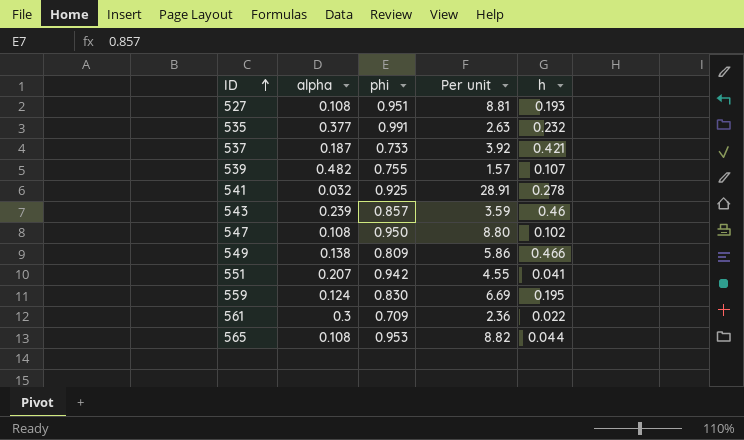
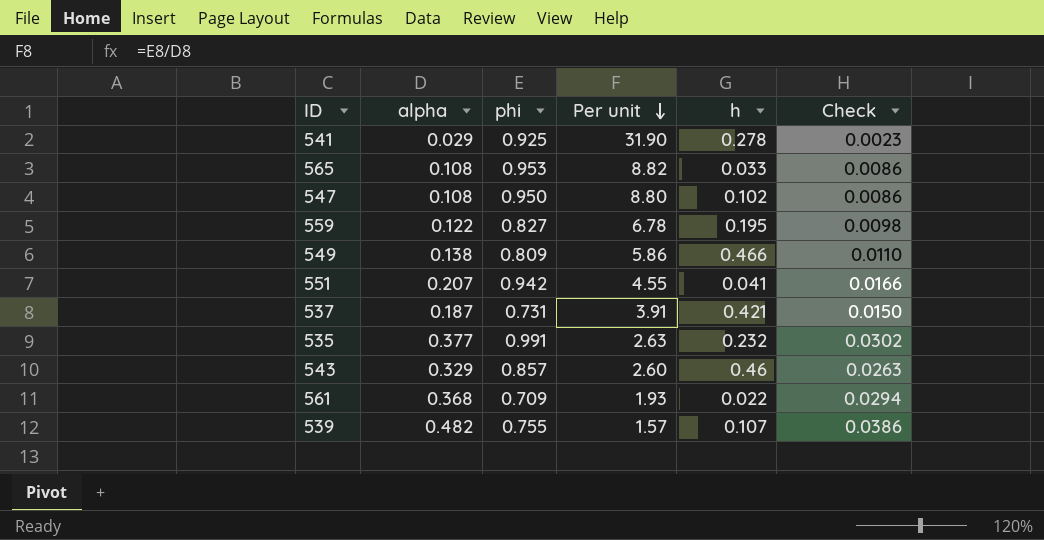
row order: ID ascending -> Per unit descending
column Check | formula: none -> [alpha] * 0.08
row 527: 0.108 | 0.951 | 8.81 | 0.193 -> none
541 | alpha: 0.032 -> 0.029
541 | Per unit: 28.91 -> 31.90
565 | h: 0.044 -> 0.033
559 | alpha: 0.124 -> 0.122
559 | phi: 0.830 -> 0.827
559 | Per unit: 6.69 -> 6.78
537 | phi: 0.733 -> 0.731
537 | Per unit: 3.92 -> 3.91
543 | alpha: 0.239 -> 0.329
543 | Per unit: 3.59 -> 2.60
561 | alpha: 0.3 -> 0.368
561 | Per unit: 2.36 -> 1.93

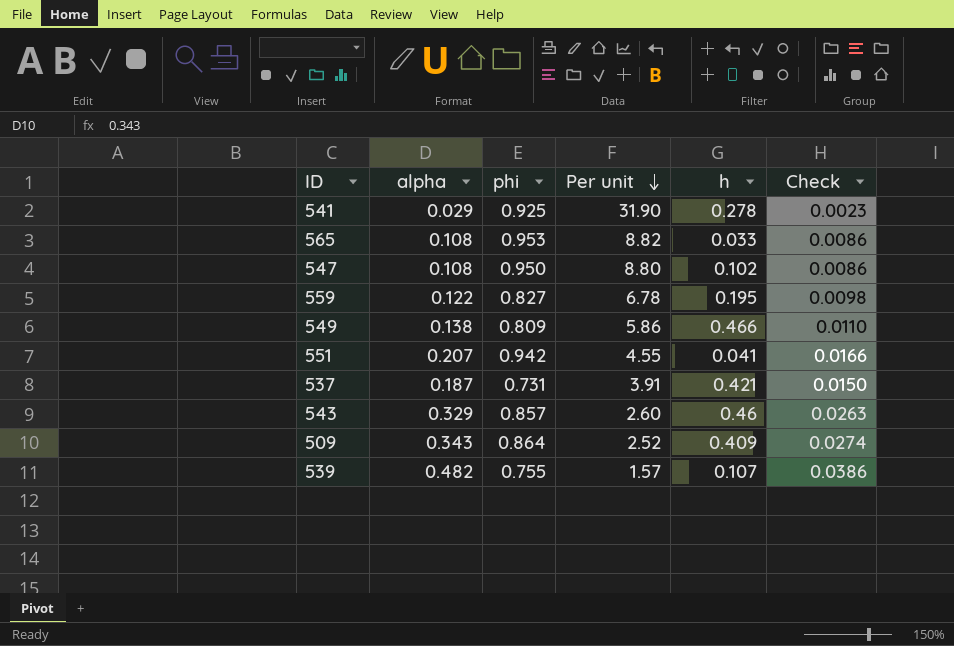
row 535: 0.377 | 0.991 | 2.63 | 0.232 | 0.0302 -> none
row 561: 0.368 | 0.709 | 1.93 | 0.022 | 0.0294 -> none
row 509: none -> 0.343 | 0.864 | 2.52 | 0.409 | 0.0274

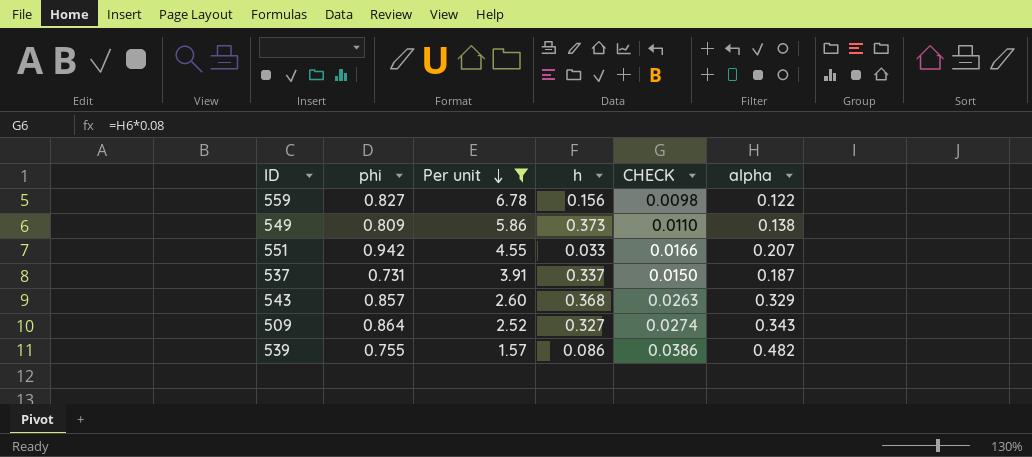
filter: none -> Per unit <= 6.78
column name: Check -> CHECK
column alpha | position: 2 -> 6
559 | h: 0.195 -> 0.156
549 | h: 0.466 -> 0.373
551 | h: 0.041 -> 0.033
537 | h: 0.421 -> 0.337
543 | h: 0.46 -> 0.368
509 | h: 0.409 -> 0.327
539 | h: 0.107 -> 0.086

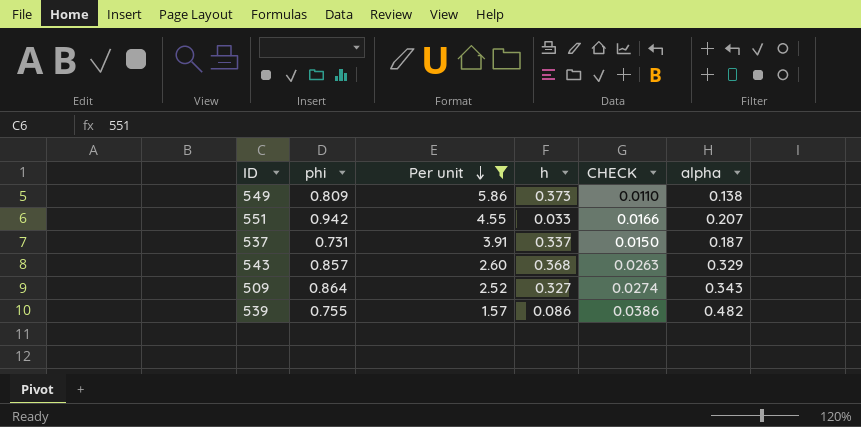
row 559: 0.827 | 6.78 | 0.156 | 0.0098 | 0.122 -> none

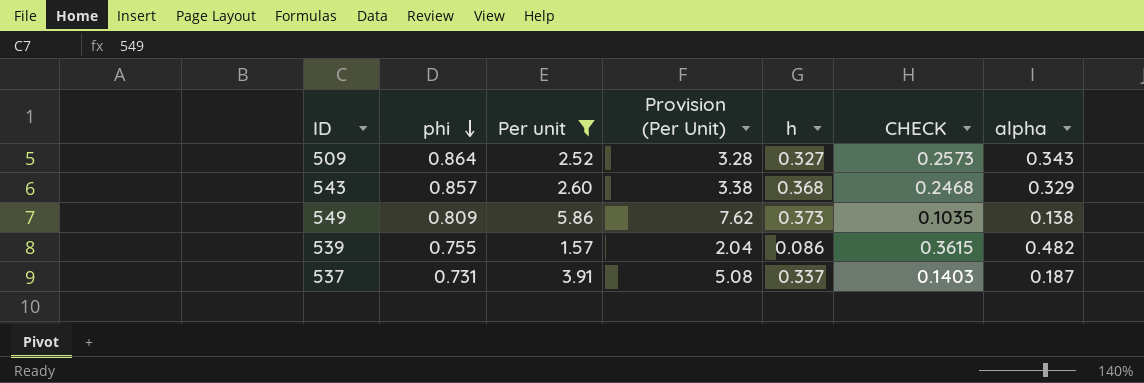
row order: Per unit descending -> phi descending
column Provision (Per Unit) | formula: none -> [Per unit] * 1.3
column CHECK | formula: [alpha] * 0.08 -> [alpha] * 0.75
row 551: 0.942 | 4.55 | 0.033 | 0.0166 | 0.207 -> none

